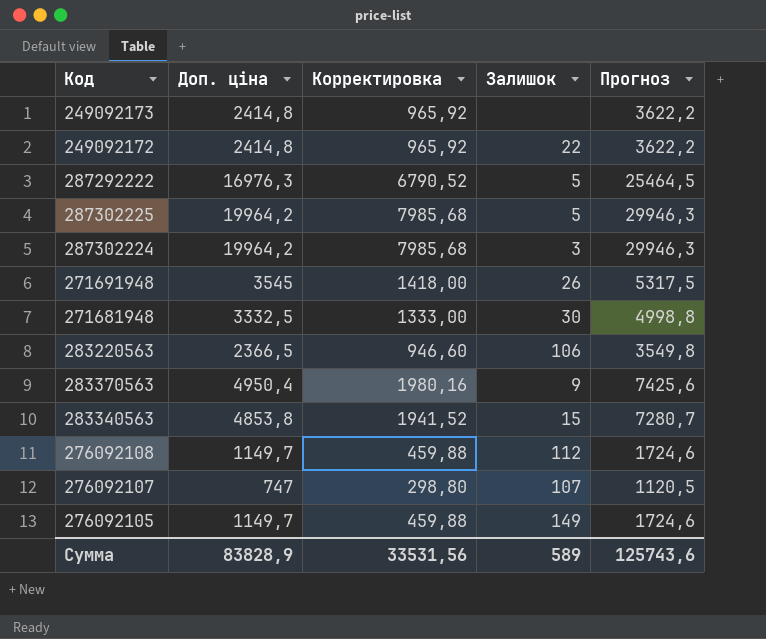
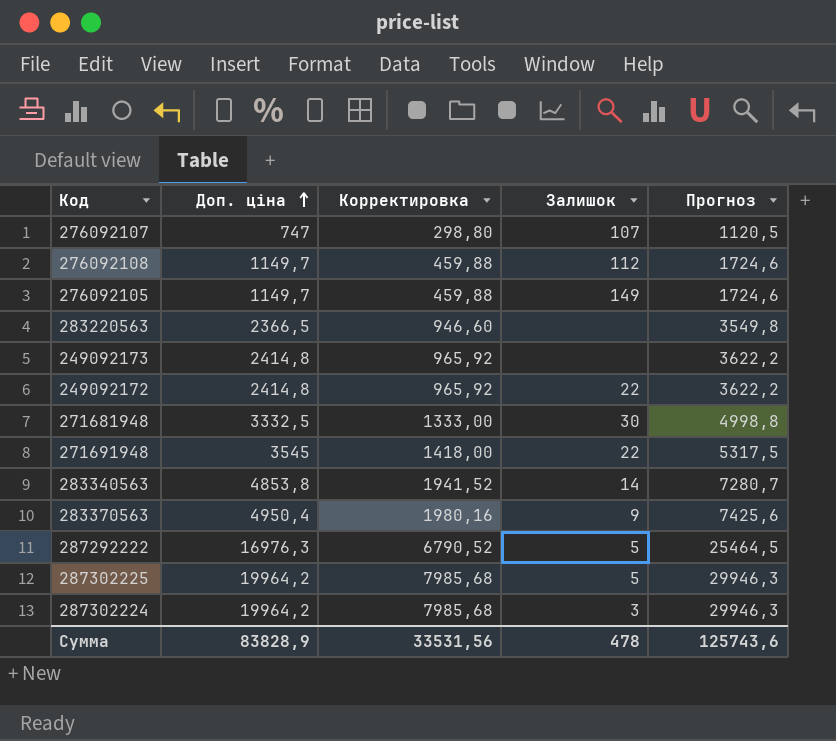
row order: none -> Доп. ціна ascending
283220563 | Залишок: 106 -> none
271691948 | Залишок: 26 -> 22
283340563 | Залишок: 15 -> 14
Сумма | Залишок: 589 -> 478

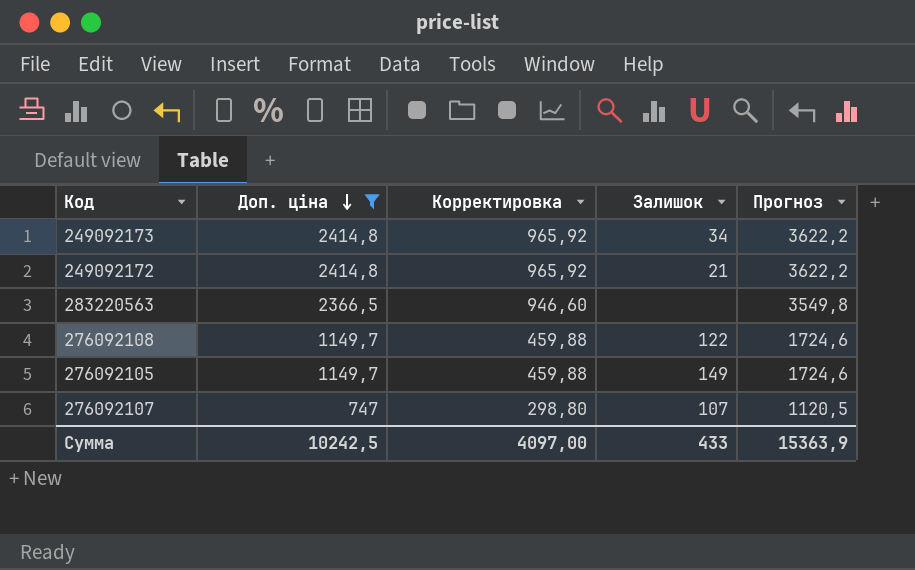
filter: none -> Доп. ціна <= 2414,8
row order: Доп. ціна ascending -> Доп. ціна descending
249092173 | Залишок: none -> 34
249092172 | Залишок: 22 -> 21
276092108 | Залишок: 112 -> 122
Сумма | Доп. ціна: 83828,9 -> 10242,5
Сумма | Корректировка: 33531,56 -> 4097,00
Сумма | Залишок: 478 -> 433
Сумма | Прогноз: 125743,6 -> 15363,9

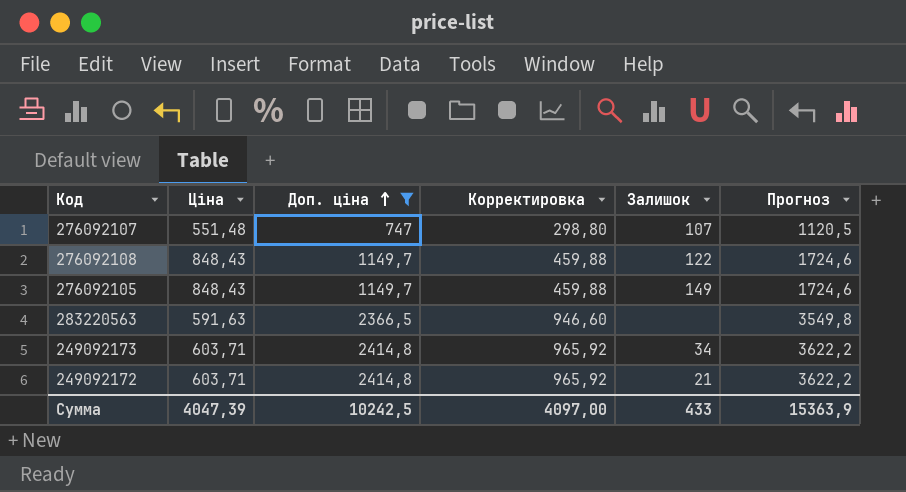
row order: Доп. ціна descending -> Доп. ціна ascending
column Ціна | position: none -> 2

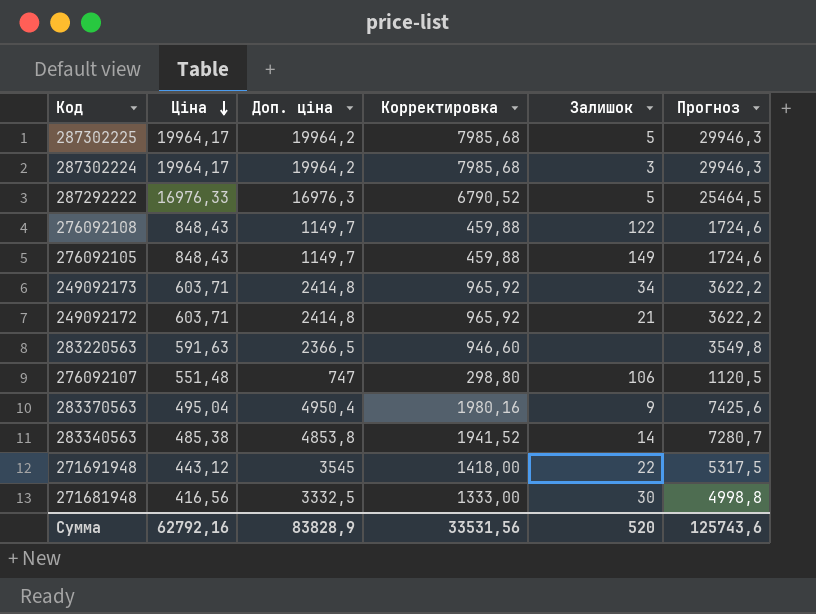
filter: Доп. ціна <= 2414,8 -> none
row order: Доп. ціна ascending -> Ціна descending
276092107 | Залишок: 107 -> 106
Сумма | Ціна: 4047,39 -> 62792,16
Сумма | Доп. ціна: 10242,5 -> 83828,9
Сумма | Корректировка: 4097,00 -> 33531,56
Сумма | Залишок: 433 -> 520
Сумма | Прогноз: 15363,9 -> 125743,6

